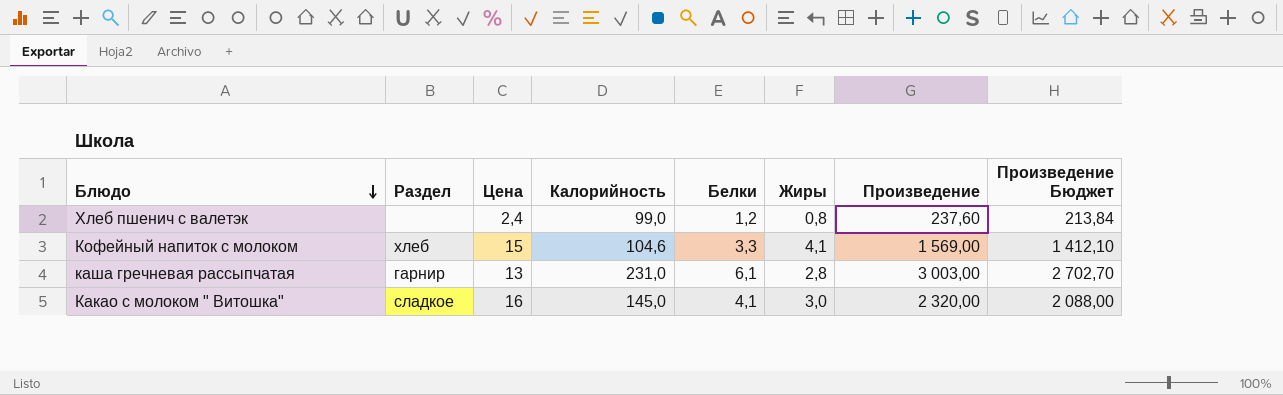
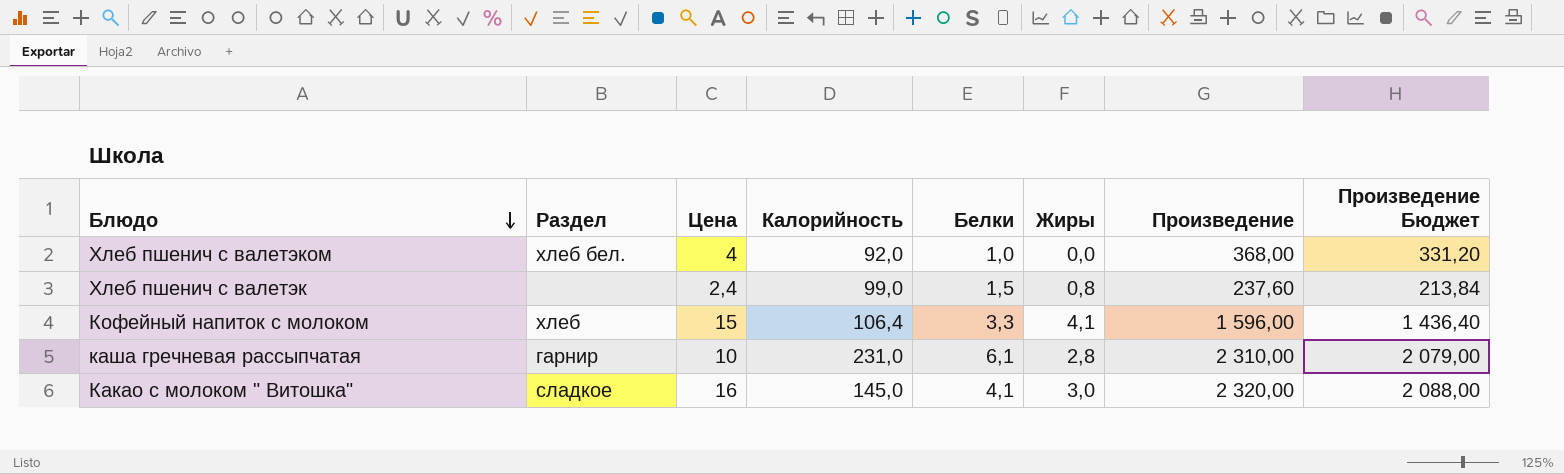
row Хлеб пшенич с валетэком: none -> хлеб бел. | 4 | 92,0 | 1,0 | 0,0 | 368,00 | 331,20
Хлеб пшенич с валетэк | Белки: 1,2 -> 1,5
Кофейный напиток с молоком | Калорийность: 104,6 -> 106,4
Кофейный напиток с молоком | Произведение: 1 569,00 -> 1 596,00
Кофейный напиток с молоком | Произведение Бюджет: 1 412,10 -> 1 436,40
каша гречневая рассыпчатая | Цена: 13 -> 10
каша гречневая рассыпчатая | Произведение: 3 003,00 -> 2 310,00
каша гречневая рассыпчатая | Произведение Бюджет: 2 702,70 -> 2 079,00

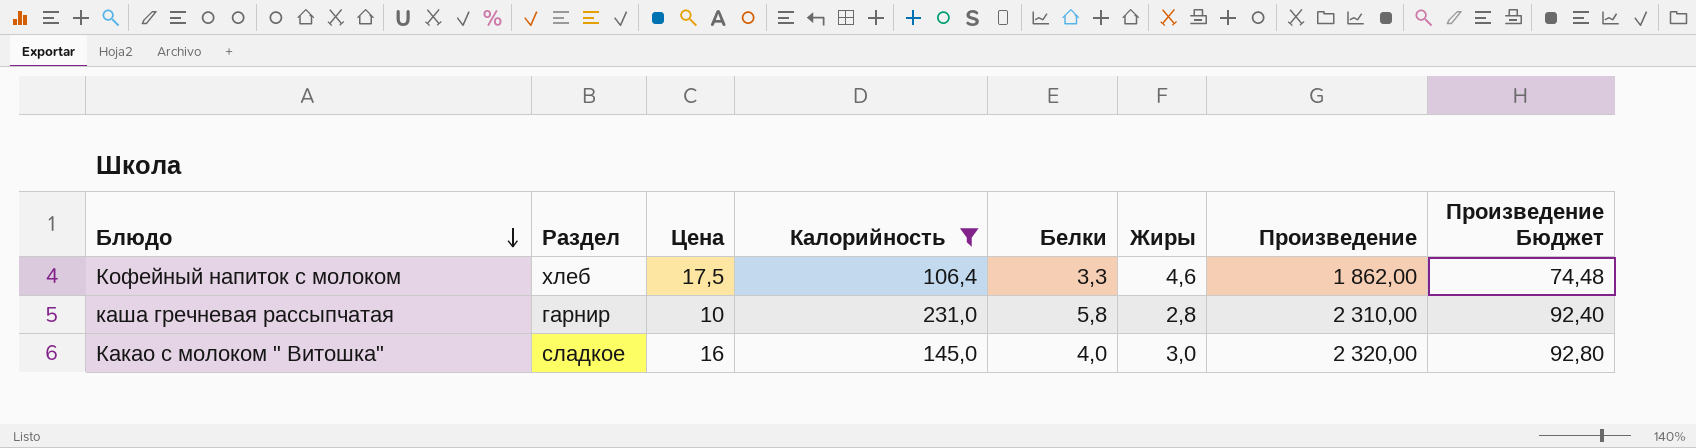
filter: none -> Калорийность >= 106,4
column Произведение Бюджет | formula: [Произведение] * 0,9 -> [Произведение] * 0,04
Кофейный напиток с молоком | Цена: 15 -> 17,5
Кофейный напиток с молоком | Жиры: 4,1 -> 4,6
Кофейный напиток с молоком | Произведение: 1 596,00 -> 1 862,00
каша гречневая рассыпчатая | Белки: 6,1 -> 5,8
Какао с молоком " Витошка" | Белки: 4,1 -> 4,0

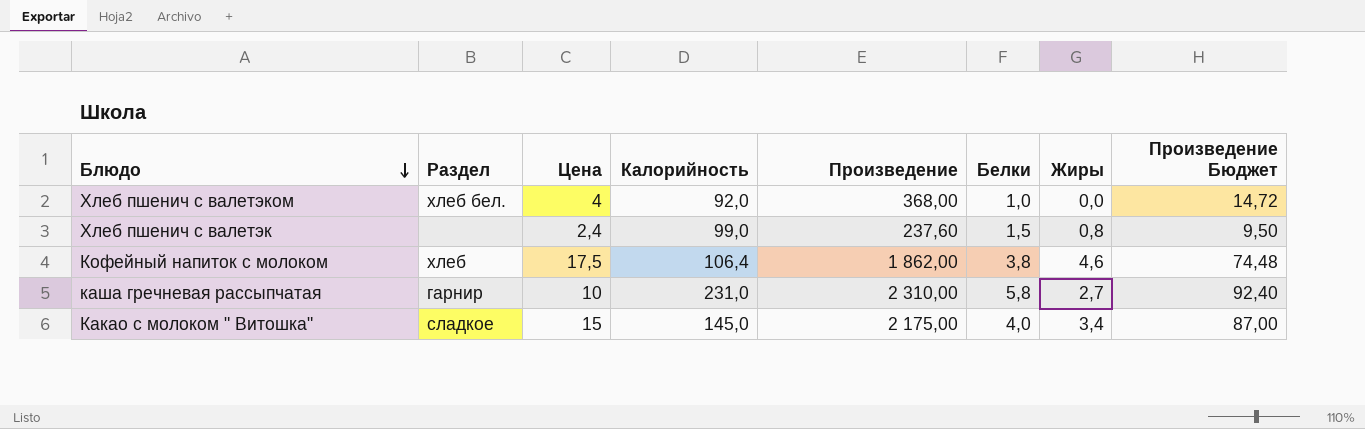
filter: Калорийность >= 106,4 -> none
column Произведение | position: 7 -> 5
Кофейный напиток с молоком | Белки: 3,3 -> 3,8
каша гречневая рассыпчатая | Жиры: 2,8 -> 2,7
Какао с молоком " Витошка" | Цена: 16 -> 15
Какао с молоком " Витошка" | Произведение: 2 320,00 -> 2 175,00
Какао с молоком " Витошка" | Жиры: 3,0 -> 3,4
Какао с молоком " Витошка" | Произведение Бюджет: 92,80 -> 87,00

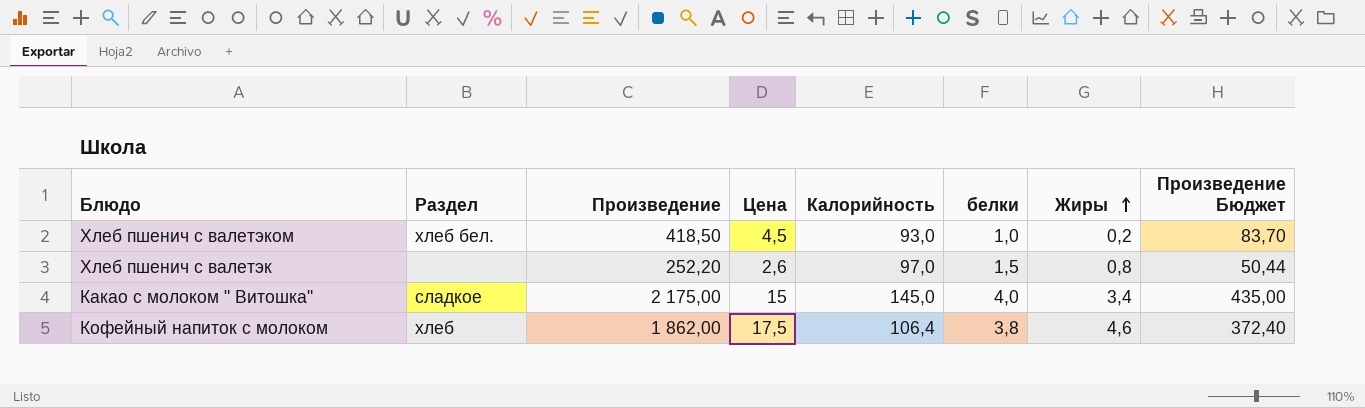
row order: Блюдо descending -> Жиры ascending
column Произведение | position: 5 -> 3
column name: Белки -> белки
column Произведение Бюджет | formula: [Произведение] * 0,04 -> [Произведение] * 0,2
row каша гречневая рассыпчатая: гарнир | 10 | 231,0 | 2 310,00 | 5,8 | 2,7 | 92,40 -> none
Хлеб пшенич с валетэком | Произведение: 368,00 -> 418,50
Хлеб пшенич с валетэком | Цена: 4 -> 4,5
Хлеб пшенич с валетэком | Калорийность: 92,0 -> 93,0
Хлеб пшенич с валетэком | Жиры: 0,0 -> 0,2
Хлеб пшенич с валетэк | Произведение: 237,60 -> 252,20
Хлеб пшенич с валетэк | Цена: 2,4 -> 2,6
Хлеб пшенич с валетэк | Калорийность: 99,0 -> 97,0

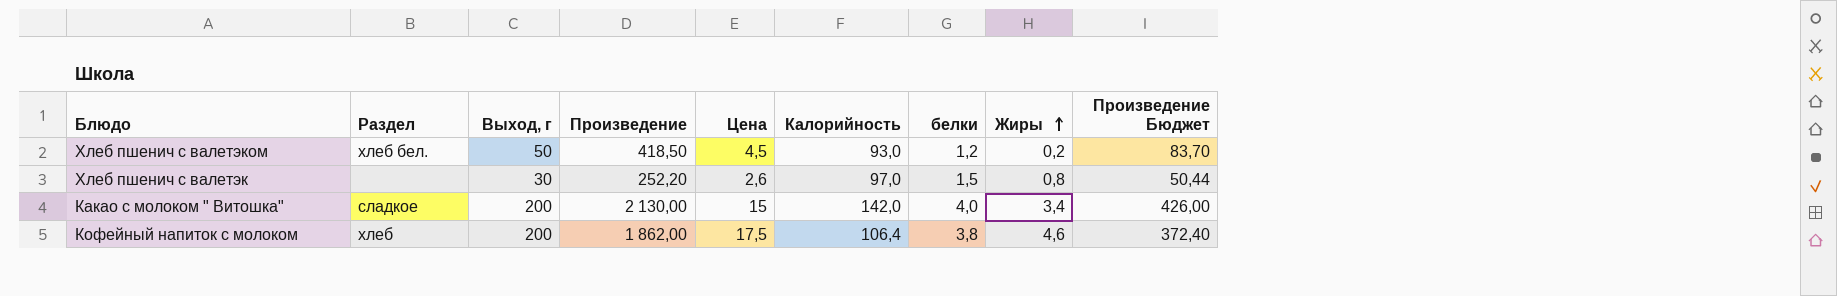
column Выход, г | position: none -> 3
Хлеб пшенич с валетэком | белки: 1,0 -> 1,2
Какао с молоком " Витошка" | Произведение: 2 175,00 -> 2 130,00
Какао с молоком " Витошка" | Калорийность: 145,0 -> 142,0
Какао с молоком " Витошка" | Произведение Бюджет: 435,00 -> 426,00

